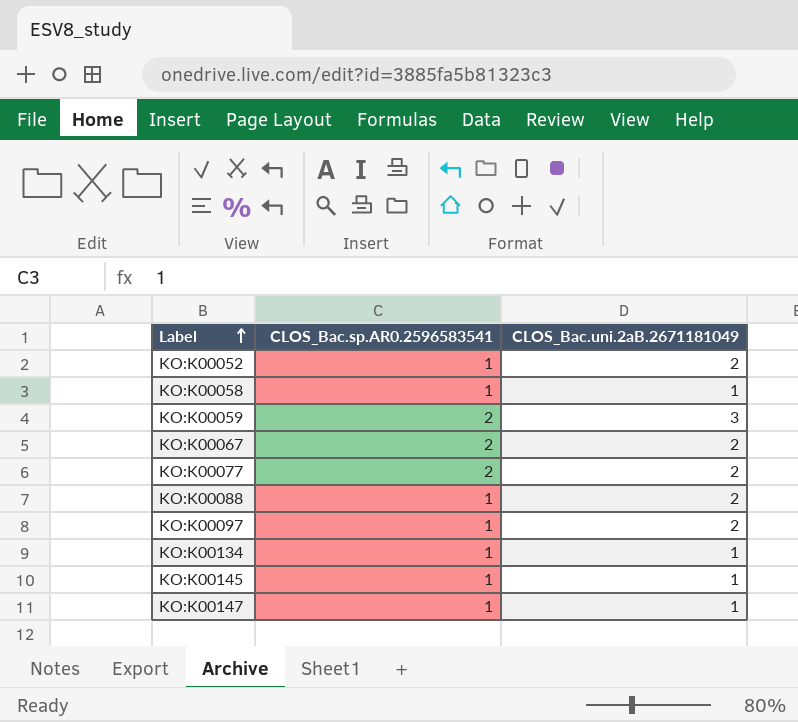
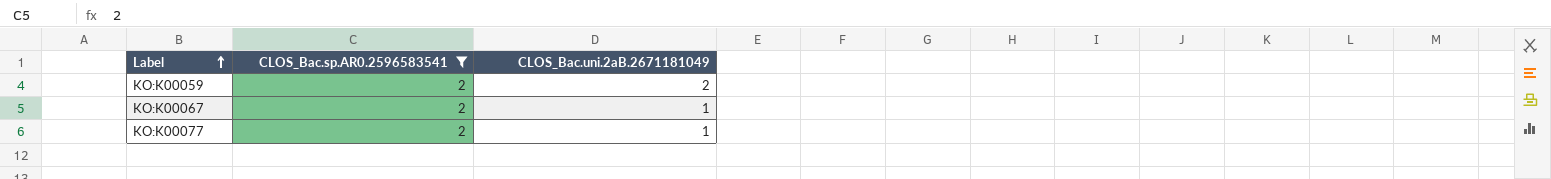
filter: none -> CLOS_Bac.sp.AR0.2596583541 = 2
KO:K00059 | CLOS_Bac.uni.2aB.2671181049: 3 -> 2
KO:K00067 | CLOS_Bac.uni.2aB.2671181049: 2 -> 1
KO:K00077 | CLOS_Bac.uni.2aB.2671181049: 2 -> 1

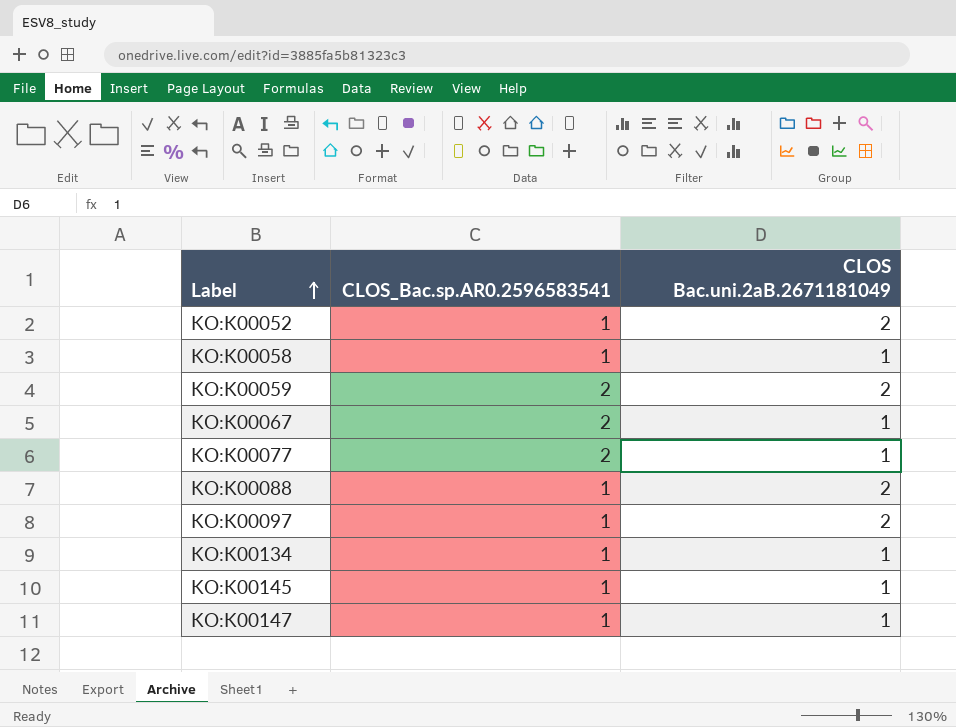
filter: CLOS_Bac.sp.AR0.2596583541 = 2 -> none
column name: CLOS_Bac.uni.2aB.2671181049 -> CLOS Bac.uni.2aB.2671181049

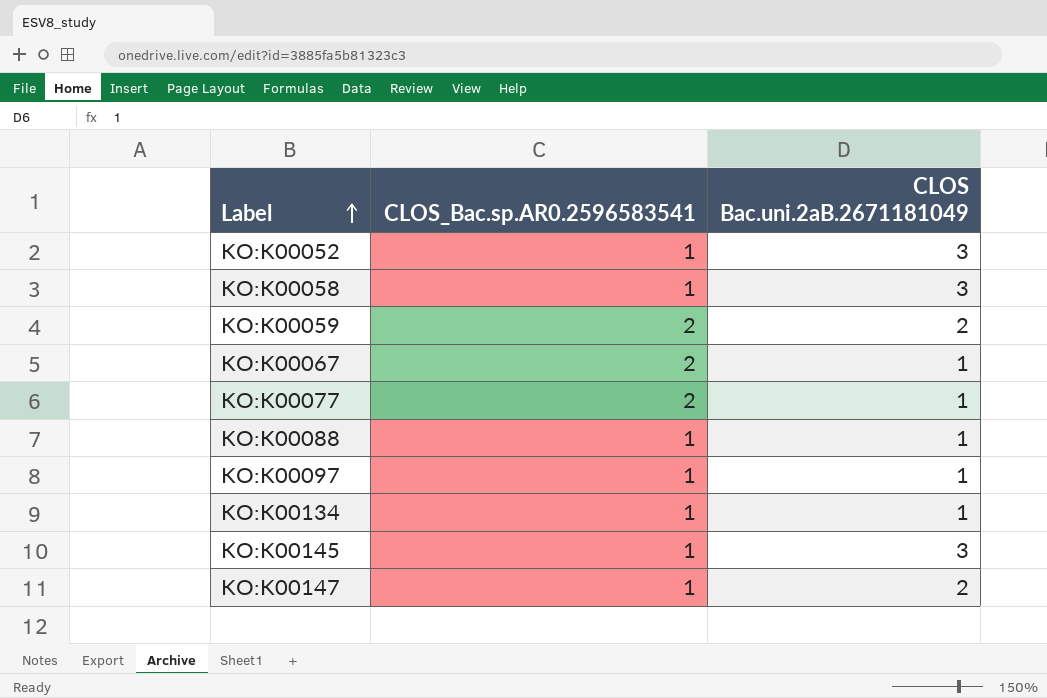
KO:K00052 | CLOS Bac.uni.2aB.2671181049: 2 -> 3
KO:K00058 | CLOS Bac.uni.2aB.2671181049: 1 -> 3
KO:K00088 | CLOS Bac.uni.2aB.2671181049: 2 -> 1
KO:K00097 | CLOS Bac.uni.2aB.2671181049: 2 -> 1
KO:K00145 | CLOS Bac.uni.2aB.2671181049: 1 -> 3
KO:K00147 | CLOS Bac.uni.2aB.2671181049: 1 -> 2

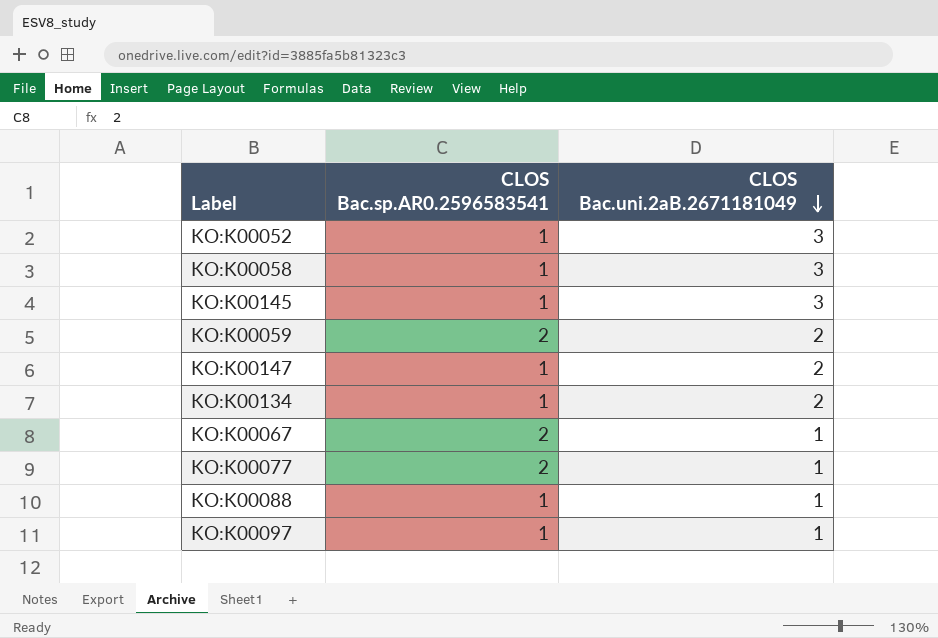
row order: Label ascending -> CLOS Bac.uni.2aB.2671181049 descending
column name: CLOS_Bac.sp.AR0.2596583541 -> CLOS Bac.sp.AR0.2596583541
KO:K00134 | CLOS Bac.uni.2aB.2671181049: 1 -> 2

